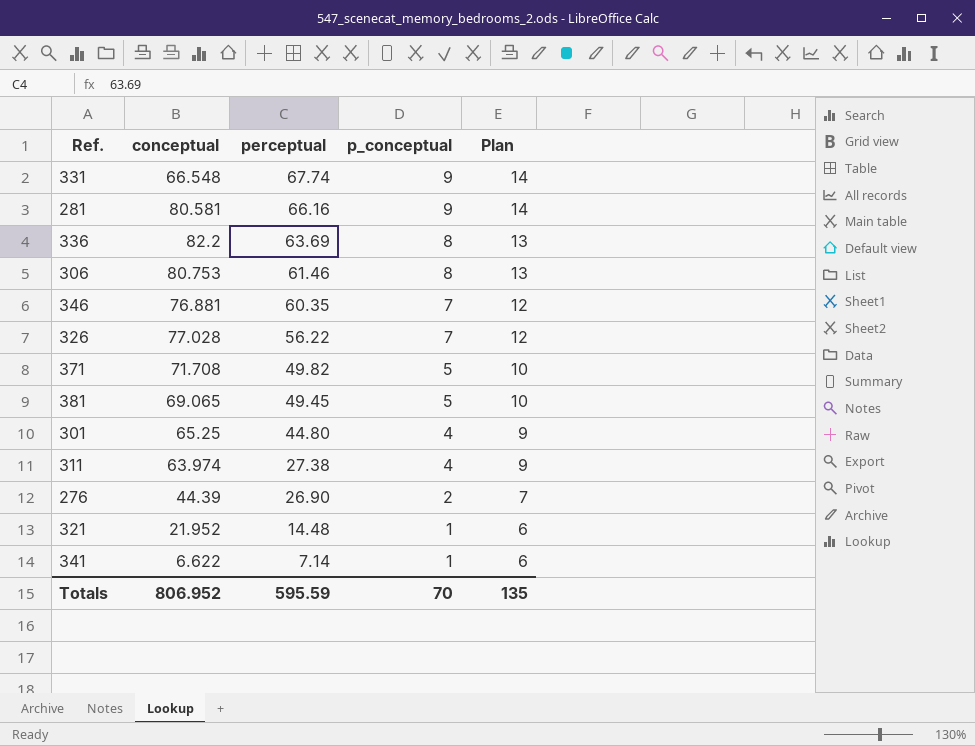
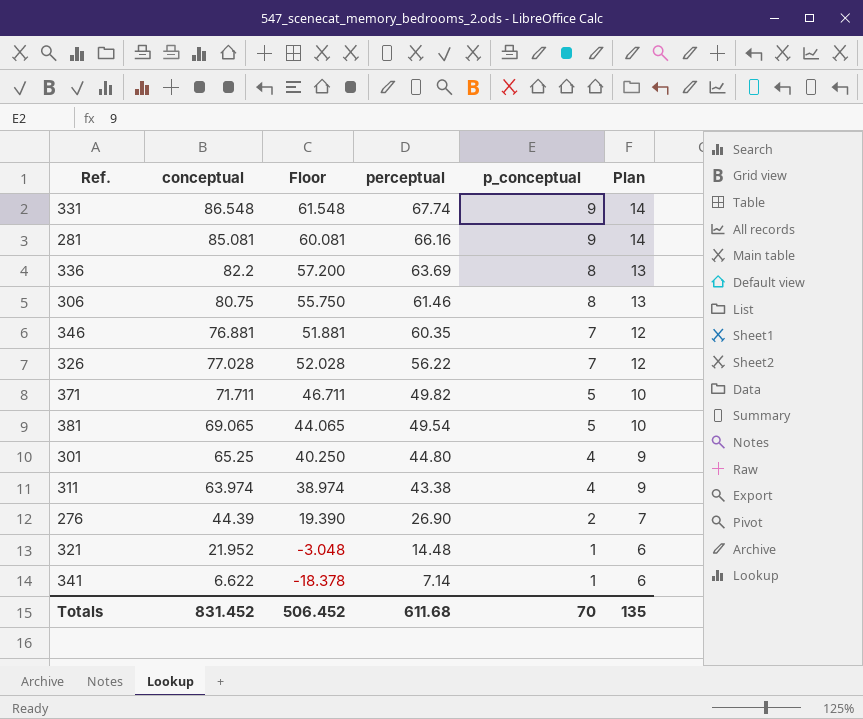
column Floor | formula: none -> [conceptual] - 25
331 | conceptual: 66.548 -> 86.548
281 | conceptual: 80.581 -> 85.081
306 | conceptual: 80.753 -> 80.75
371 | conceptual: 71.708 -> 71.711
381 | perceptual: 49.45 -> 49.54
311 | perceptual: 27.38 -> 43.38
Totals | conceptual: 806.952 -> 831.452
Totals | perceptual: 595.59 -> 611.68

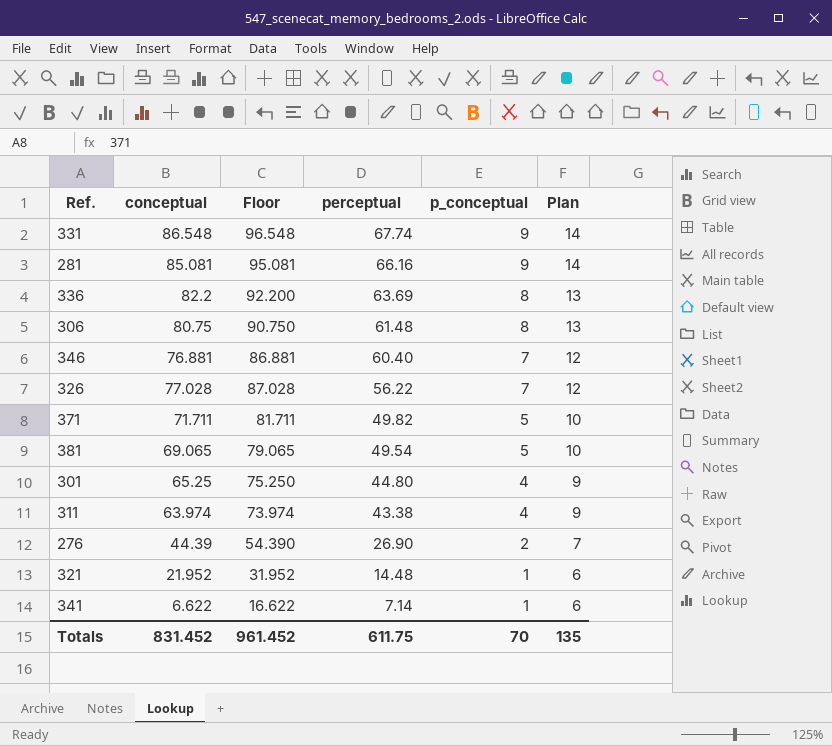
column Floor | formula: [conceptual] - 25 -> [conceptual] + 10
306 | perceptual: 61.46 -> 61.48
346 | perceptual: 60.35 -> 60.40
Totals | Floor: 506.452 -> 961.452
Totals | perceptual: 611.68 -> 611.75

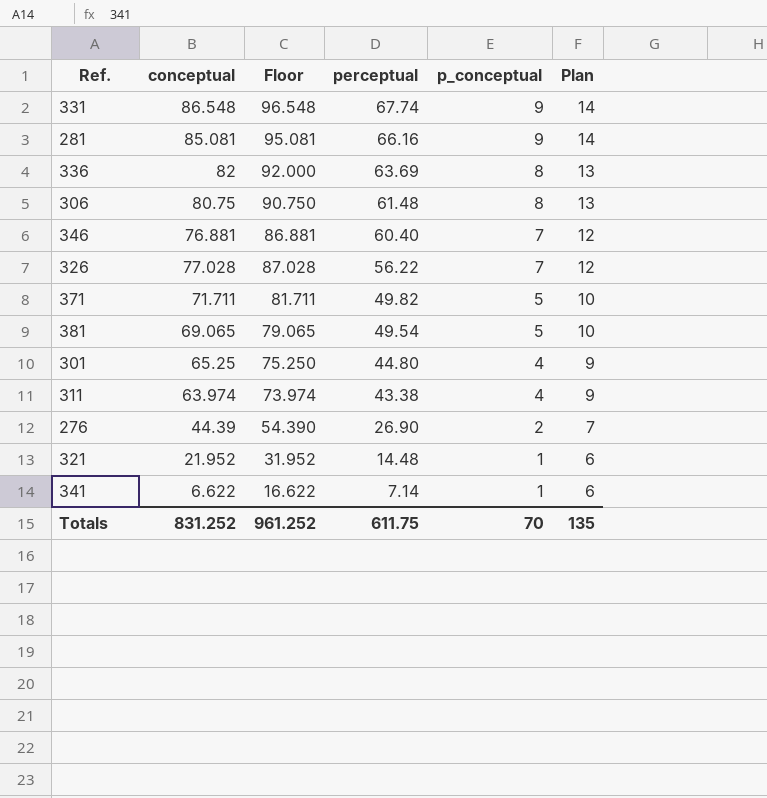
336 | conceptual: 82.2 -> 82
336 | Floor: 92.200 -> 92.000
Totals | conceptual: 831.452 -> 831.252
Totals | Floor: 961.452 -> 961.252

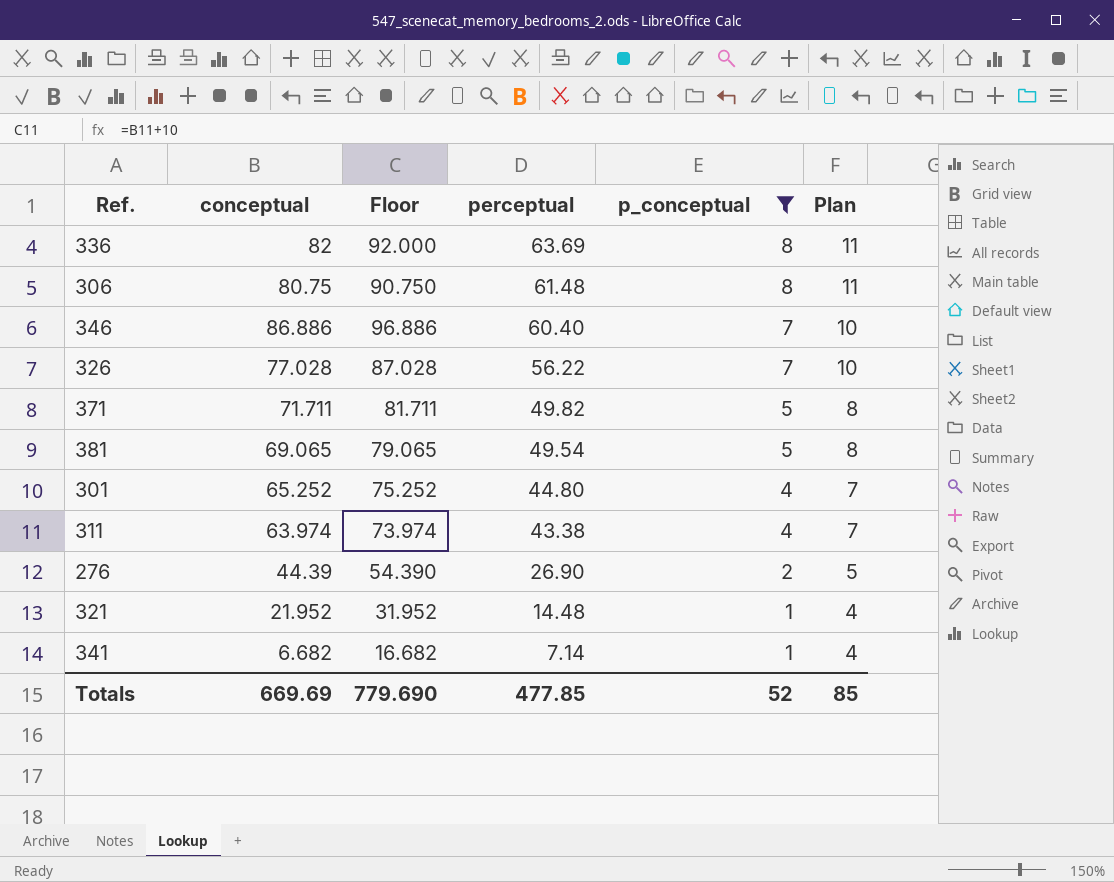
filter: none -> p_conceptual != 9
column Plan | formula: [p_conceptual] + 5 -> [p_conceptual] + 3
346 | conceptual: 76.881 -> 86.886
346 | Floor: 86.881 -> 96.886
301 | conceptual: 65.25 -> 65.252
301 | Floor: 75.250 -> 75.252
341 | conceptual: 6.622 -> 6.682
341 | Floor: 16.622 -> 16.682
Totals | conceptual: 831.252 -> 669.69
Totals | Floor: 961.252 -> 779.690
Totals | perceptual: 611.75 -> 477.85
Totals | p_conceptual: 70 -> 52
Totals | Plan: 135 -> 85

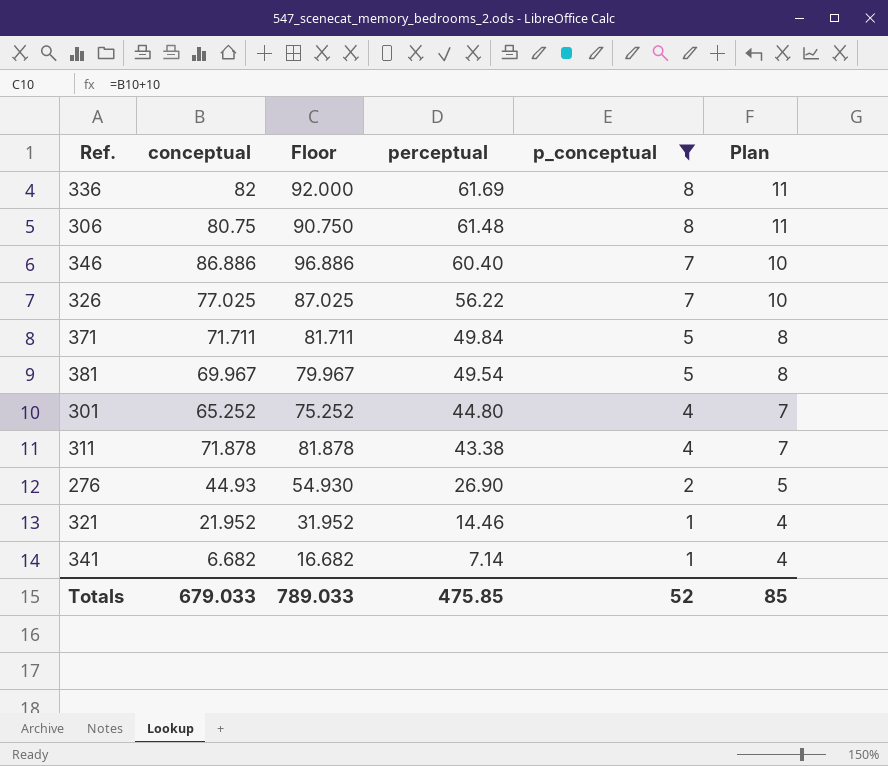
336 | perceptual: 63.69 -> 61.69
326 | conceptual: 77.028 -> 77.025
326 | Floor: 87.028 -> 87.025
371 | perceptual: 49.82 -> 49.84
381 | conceptual: 69.065 -> 69.967
381 | Floor: 79.065 -> 79.967
311 | conceptual: 63.974 -> 71.878
311 | Floor: 73.974 -> 81.878
276 | conceptual: 44.39 -> 44.93
276 | Floor: 54.390 -> 54.930
321 | perceptual: 14.48 -> 14.46
Totals | conceptual: 669.69 -> 679.033
Totals | Floor: 779.690 -> 789.033
Totals | perceptual: 477.85 -> 475.85

